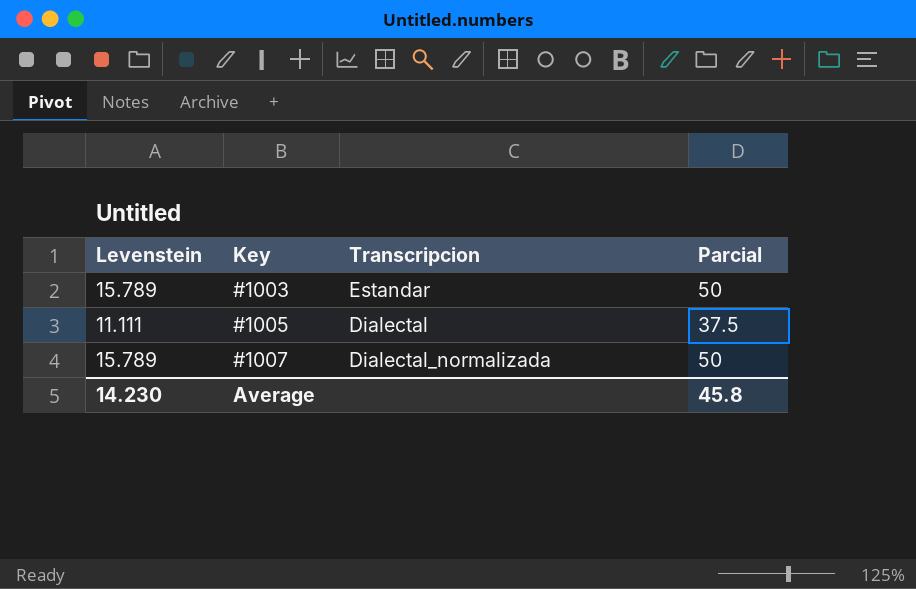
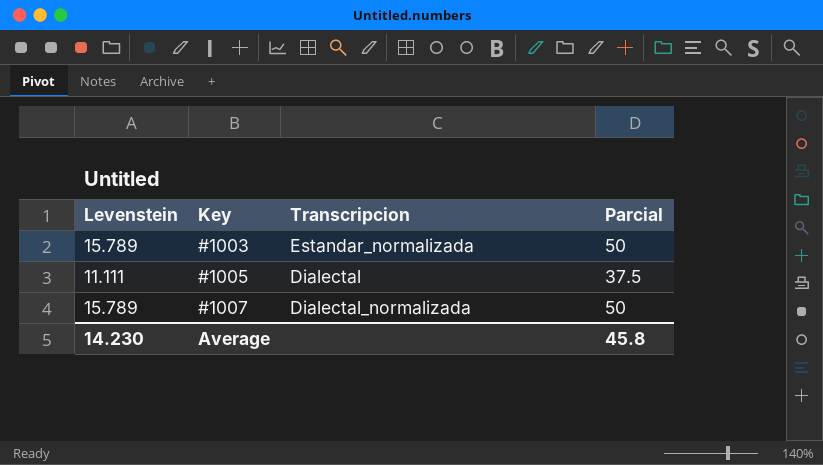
#1003 | Transcripcion: Estandar -> Estandar_normalizada

